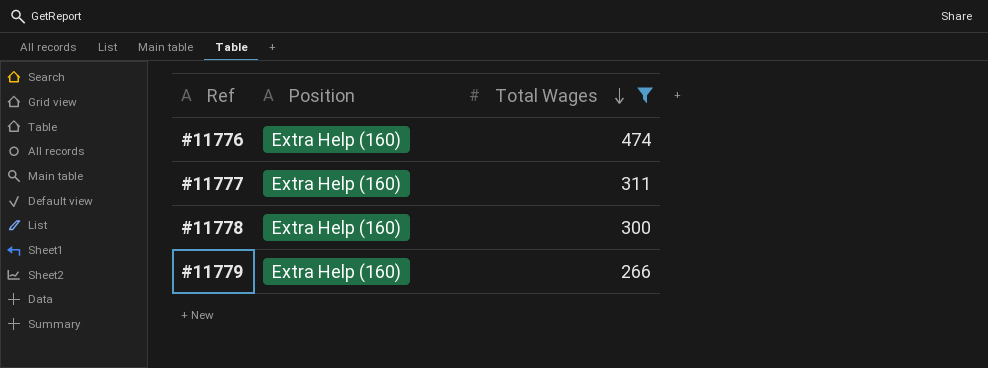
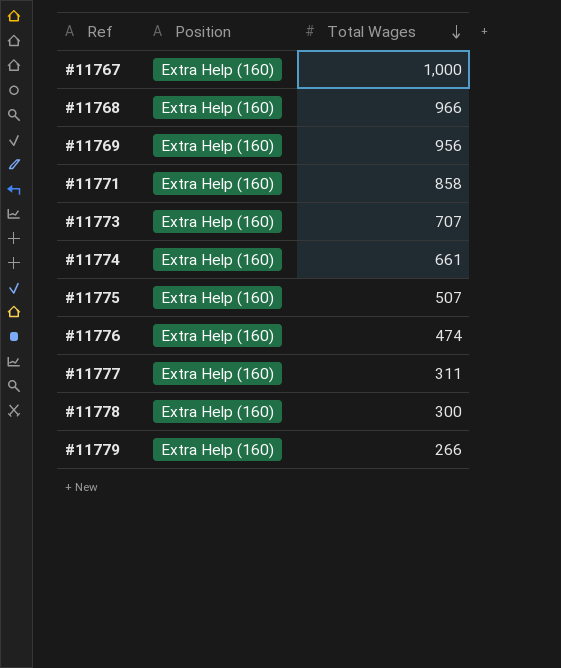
filter: Total Wages <= 474 -> none

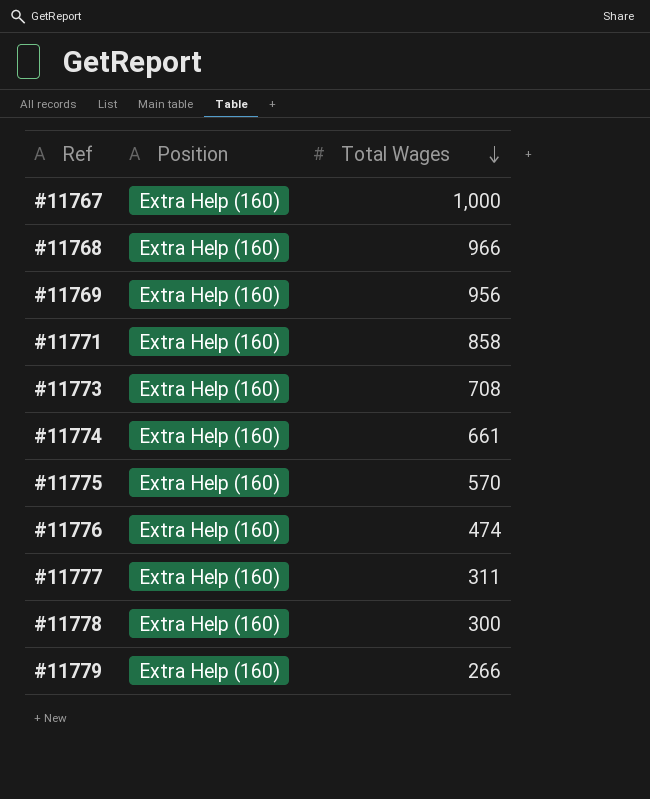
#11773 | Total Wages: 707 -> 708
#11775 | Total Wages: 507 -> 570

